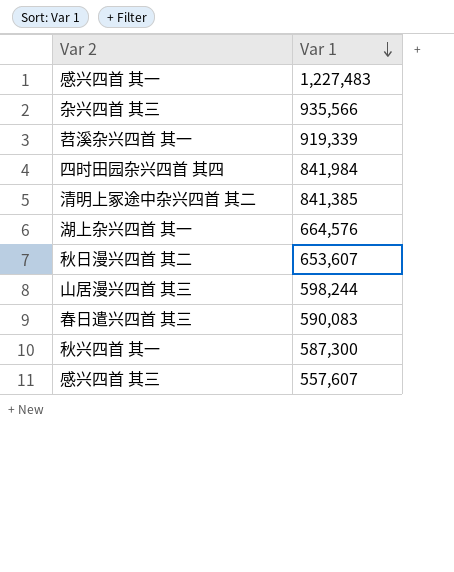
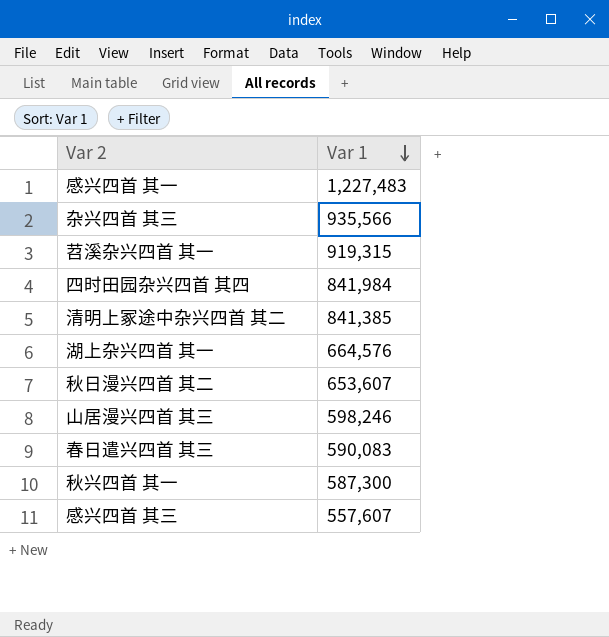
苕溪杂兴四首 其一 | Var 1: 919,339 -> 919,315
山居漫兴四首 其三 | Var 1: 598,244 -> 598,246

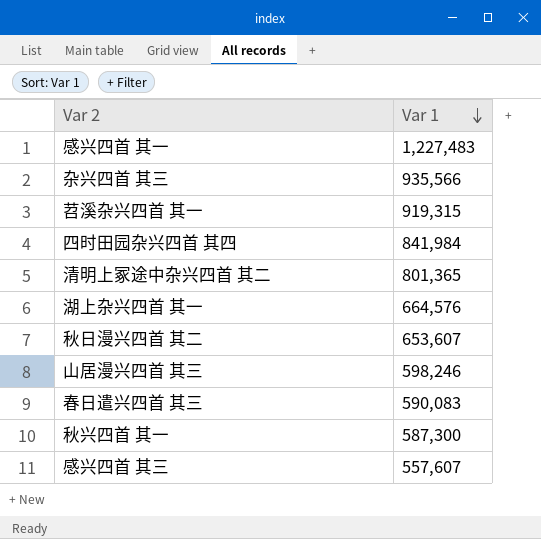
清明上冢途中杂兴四首 其二 | Var 1: 841,385 -> 801,365

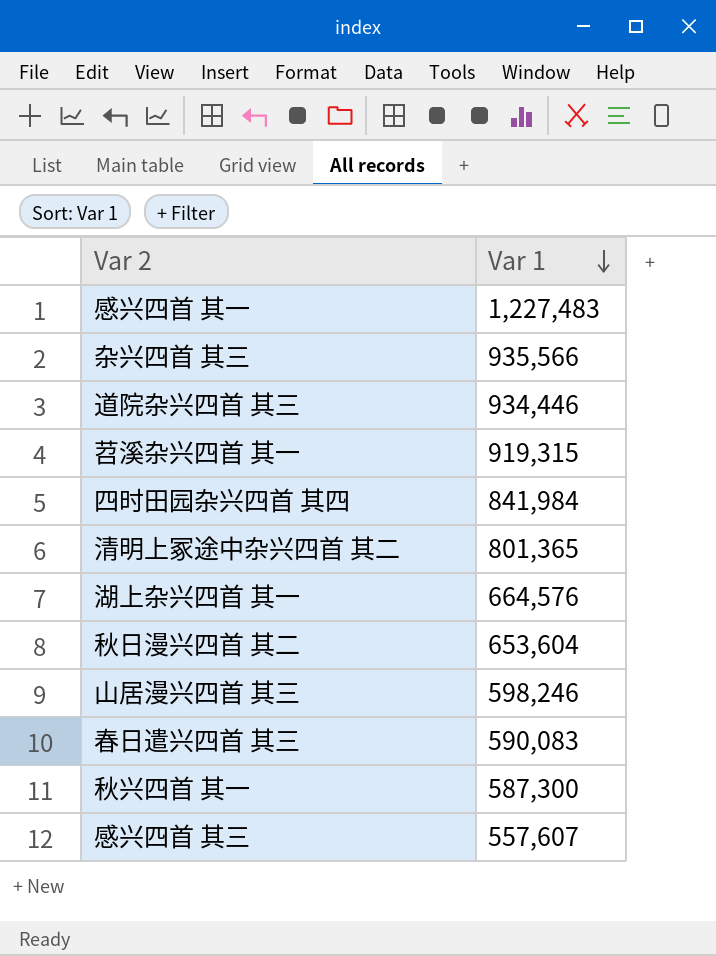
row 道院杂兴四首 其三: none -> 934,446
秋日漫兴四首 其二 | Var 1: 653,607 -> 653,604

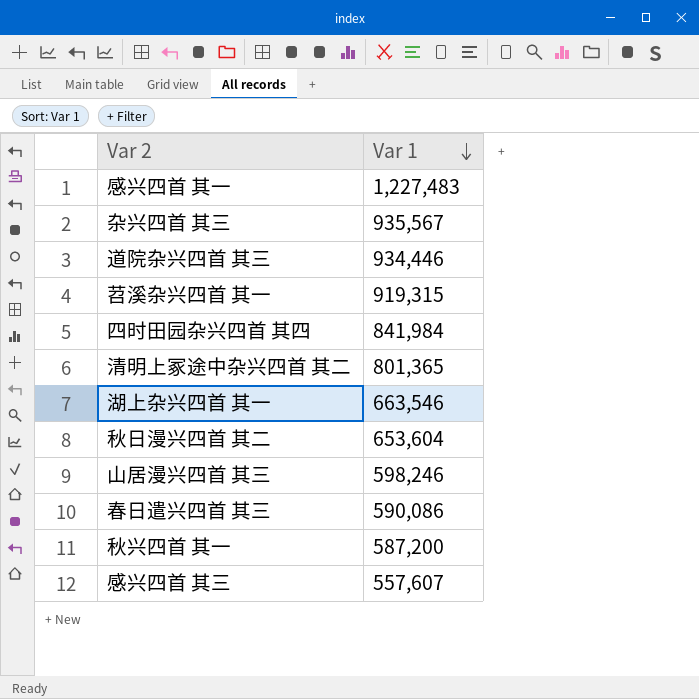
杂兴四首 其三 | Var 1: 935,566 -> 935,567
湖上杂兴四首 其一 | Var 1: 664,576 -> 663,546
春日遣兴四首 其三 | Var 1: 590,083 -> 590,086
秋兴四首 其一 | Var 1: 587,300 -> 587,200

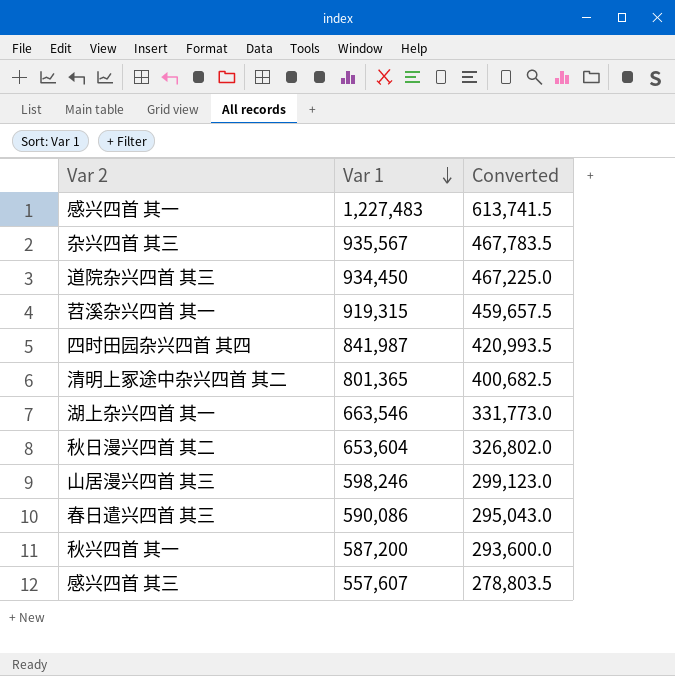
column Converted | formula: none -> [Var 1] * 0.5
道院杂兴四首 其三 | Var 1: 934,446 -> 934,450
四时田园杂兴四首 其四 | Var 1: 841,984 -> 841,987

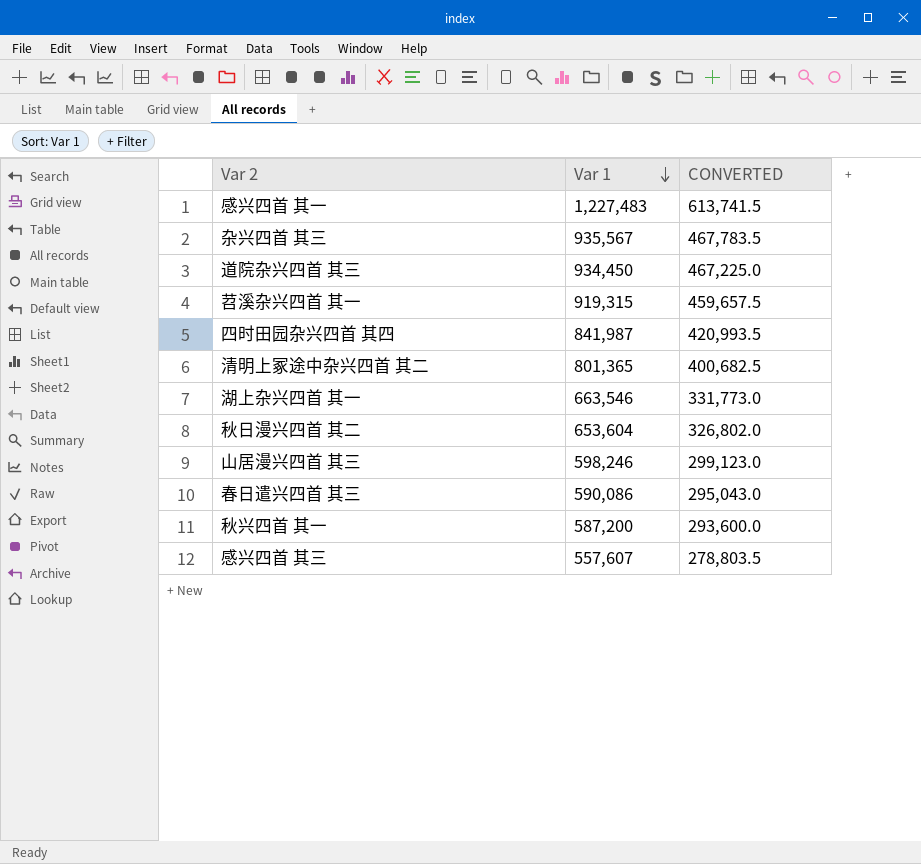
column name: Converted -> CONVERTED

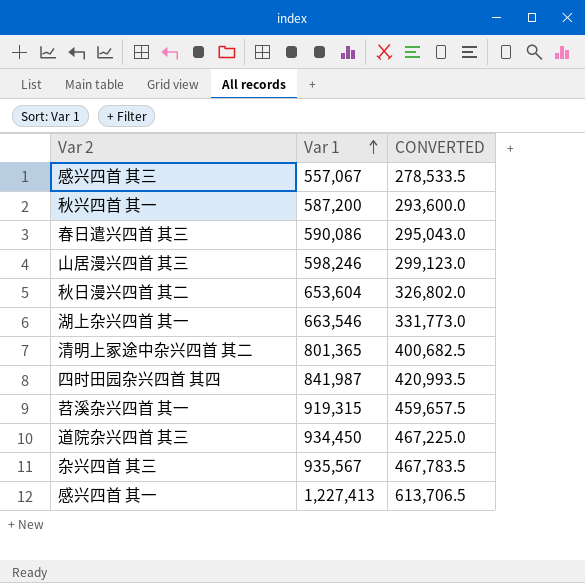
row order: Var 1 descending -> Var 1 ascending
感兴四首 其三 | Var 1: 557,607 -> 557,067
感兴四首 其三 | CONVERTED: 278,803.5 -> 278,533.5
感兴四首 其一 | Var 1: 1,227,483 -> 1,227,413
感兴四首 其一 | CONVERTED: 613,741.5 -> 613,706.5

